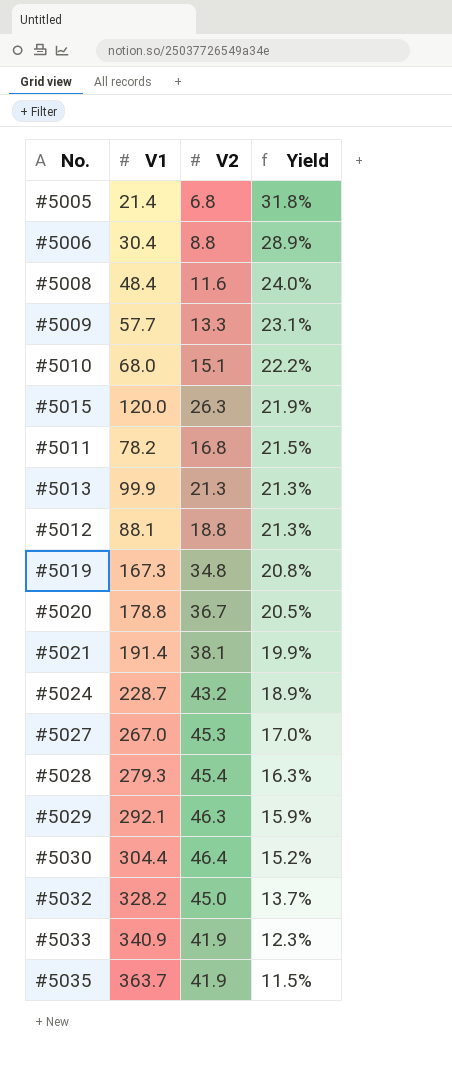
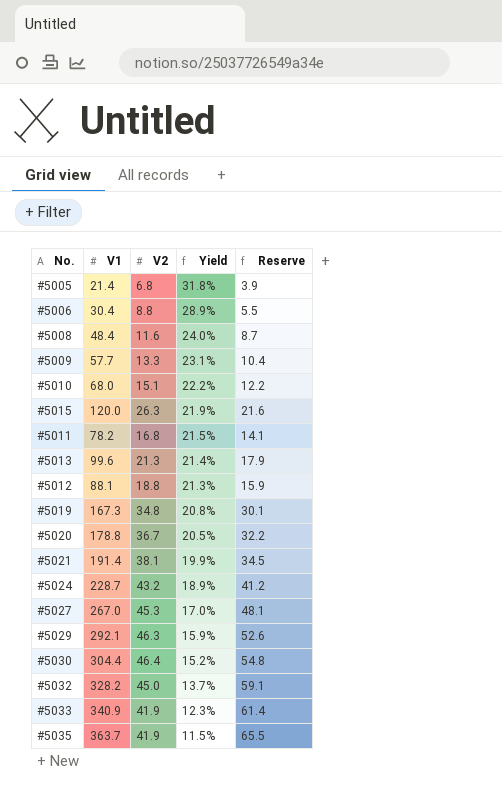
column Reserve | formula: none -> [V1] * 0.18
row #5028: 279.3 | 45.4 | 16.3% -> none
#5013 | V1: 99.9 -> 99.6
#5013 | Yield: 21.3% -> 21.4%

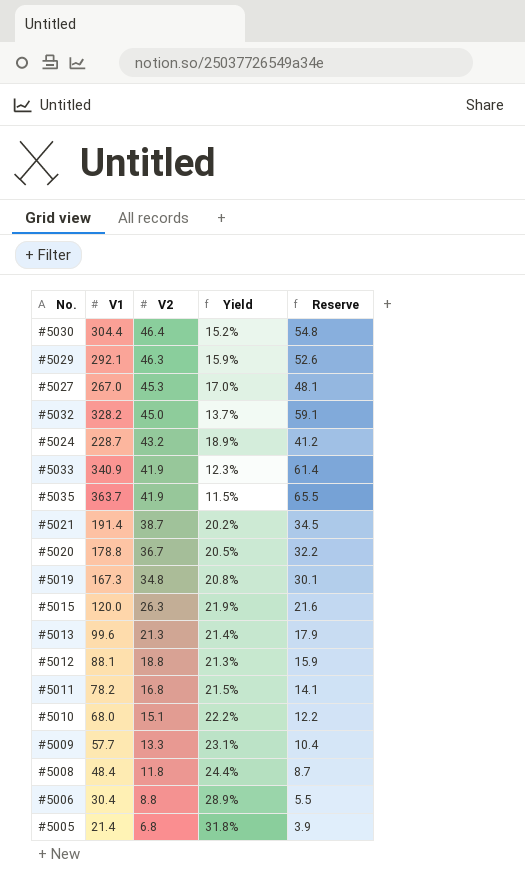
row order: Yield descending -> V2 descending
#5021 | V2: 38.1 -> 38.7
#5021 | Yield: 19.9% -> 20.2%
#5008 | V2: 11.6 -> 11.8
#5008 | Yield: 24.0% -> 24.4%

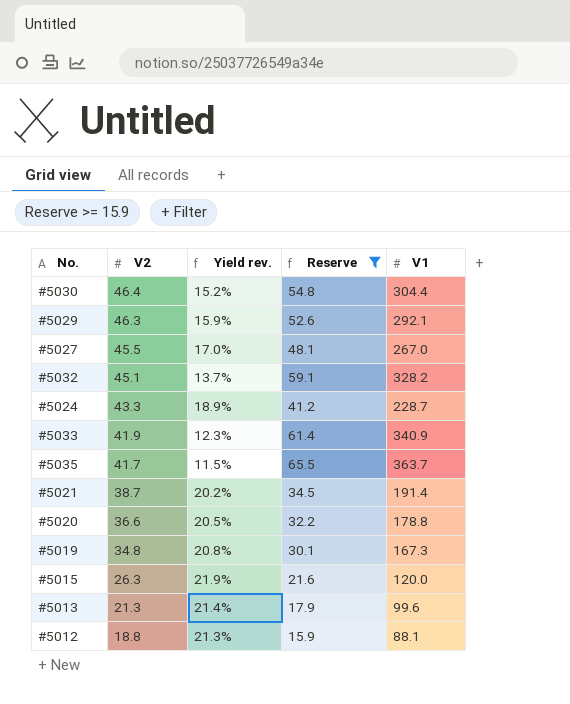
filter: none -> Reserve >= 15.9
column name: Yield -> Yield rev.
column V1 | position: 2 -> 5
#5027 | V2: 45.3 -> 45.5
#5032 | V2: 45.0 -> 45.1
#5024 | V2: 43.2 -> 43.3
#5035 | V2: 41.9 -> 41.7
#5020 | V2: 36.7 -> 36.6

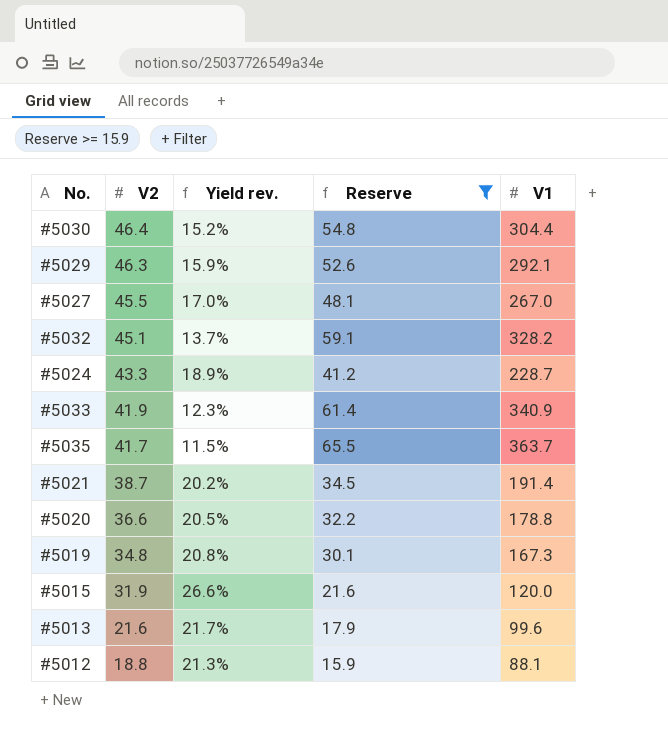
#5015 | V2: 26.3 -> 31.9
#5015 | Yield rev.: 21.9% -> 26.6%
#5013 | V2: 21.3 -> 21.6
#5013 | Yield rev.: 21.4% -> 21.7%

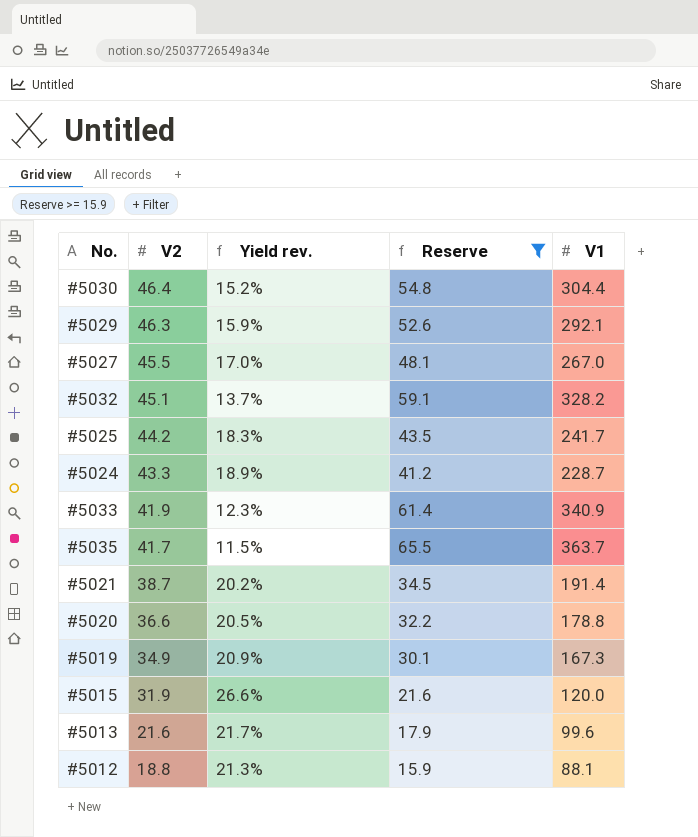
row #5025: none -> 44.2 | 18.3% | 43.5 | 241.7
#5019 | V2: 34.8 -> 34.9
#5019 | Yield rev.: 20.8% -> 20.9%

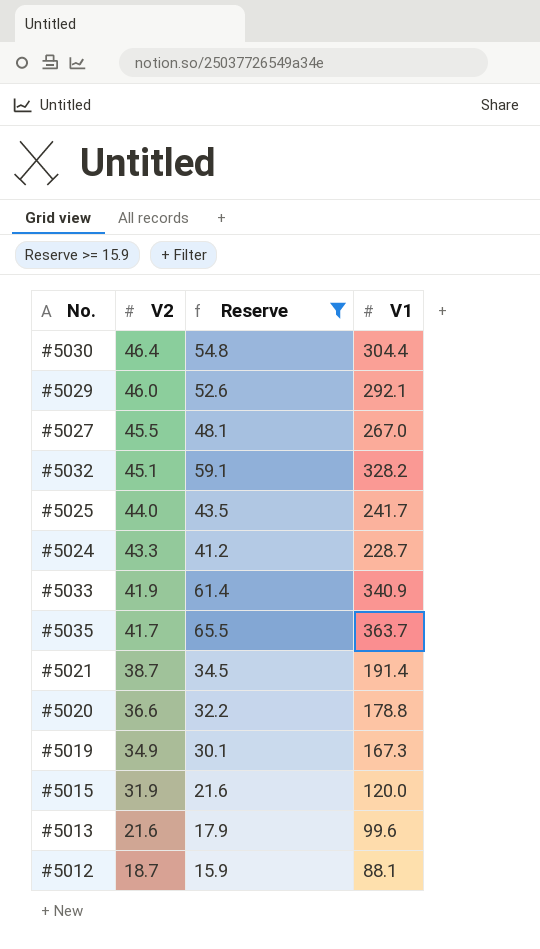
column Yield rev. | formula: [V2] / [V1] -> none
#5029 | V2: 46.3 -> 46.0
#5025 | V2: 44.2 -> 44.0
#5012 | V2: 18.8 -> 18.7

